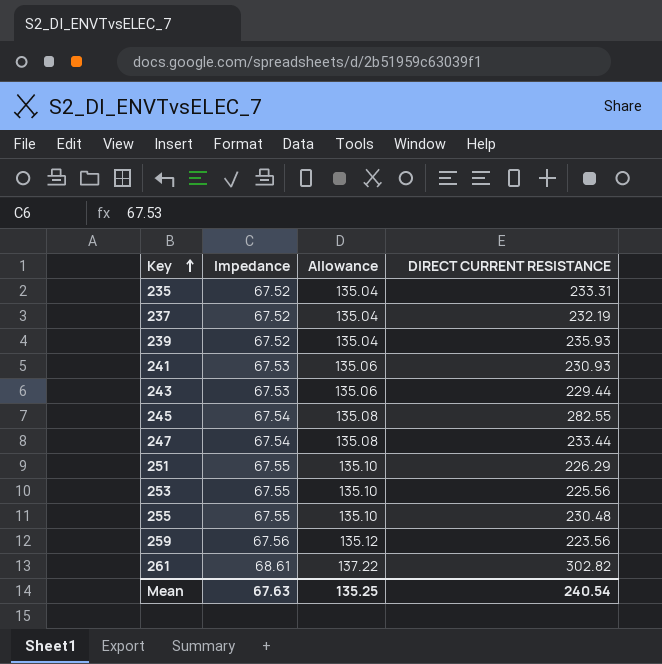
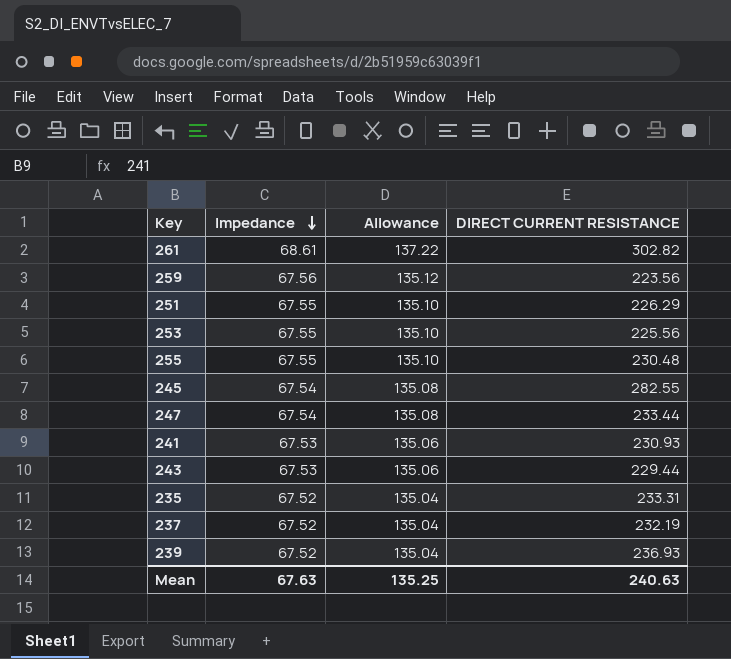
row order: Key ascending -> Impedance descending
239 | DIRECT CURRENT RESISTANCE: 235.93 -> 236.93
Mean | DIRECT CURRENT RESISTANCE: 240.54 -> 240.63

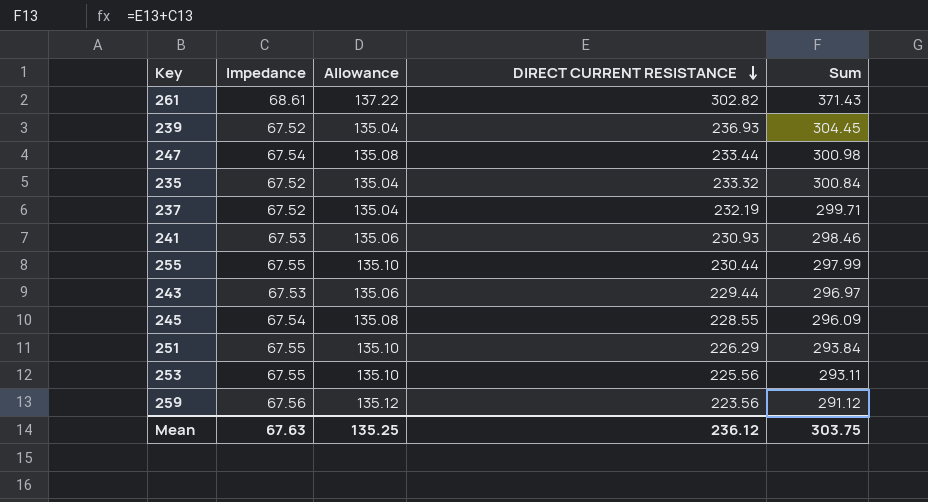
row order: Impedance descending -> DIRECT CURRENT RESISTANCE descending
column Sum | formula: none -> [Impedance] + [DIRECT CURRENT RESISTANCE]
235 | DIRECT CURRENT RESISTANCE: 233.31 -> 233.32
255 | DIRECT CURRENT RESISTANCE: 230.48 -> 230.44
245 | DIRECT CURRENT RESISTANCE: 282.55 -> 228.55
Mean | DIRECT CURRENT RESISTANCE: 240.63 -> 236.12

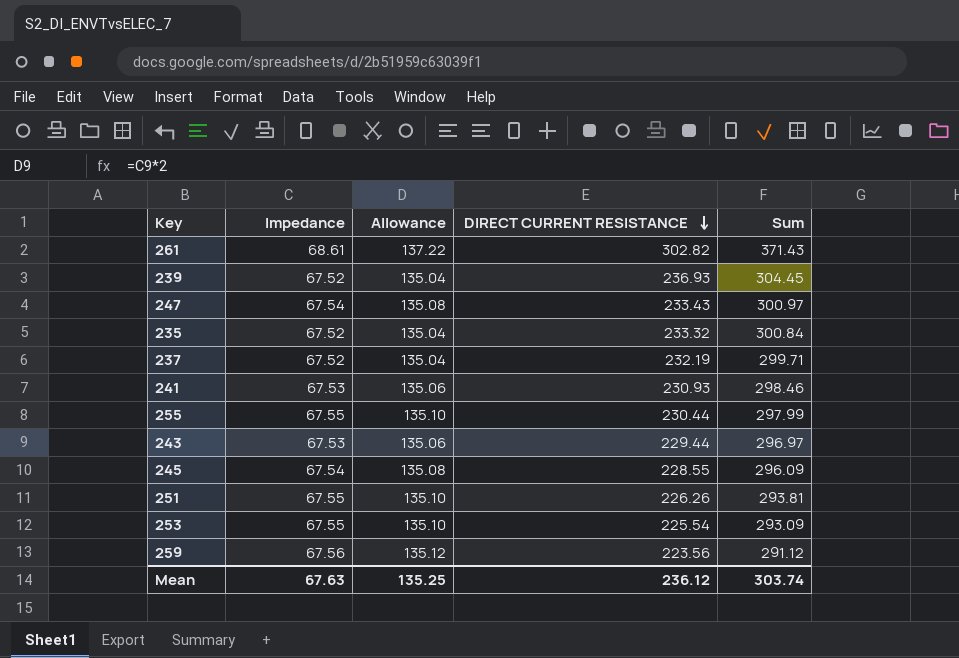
247 | DIRECT CURRENT RESISTANCE: 233.44 -> 233.43
247 | Sum: 300.98 -> 300.97
251 | DIRECT CURRENT RESISTANCE: 226.29 -> 226.26
251 | Sum: 293.84 -> 293.81
253 | DIRECT CURRENT RESISTANCE: 225.56 -> 225.54
253 | Sum: 293.11 -> 293.09
Mean | Sum: 303.75 -> 303.74

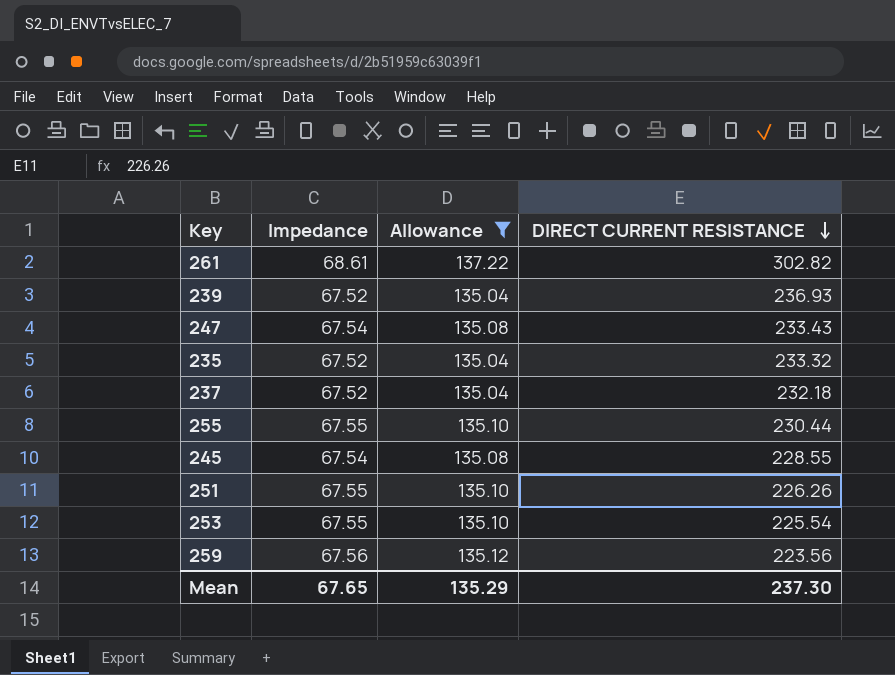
filter: none -> Allowance != 135.06
column Sum | formula: [Impedance] + [DIRECT CURRENT RESISTANCE] -> none
237 | DIRECT CURRENT RESISTANCE: 232.19 -> 232.18
Mean | Impedance: 67.63 -> 67.65
Mean | Allowance: 135.25 -> 135.29
Mean | DIRECT CURRENT RESISTANCE: 236.12 -> 237.30

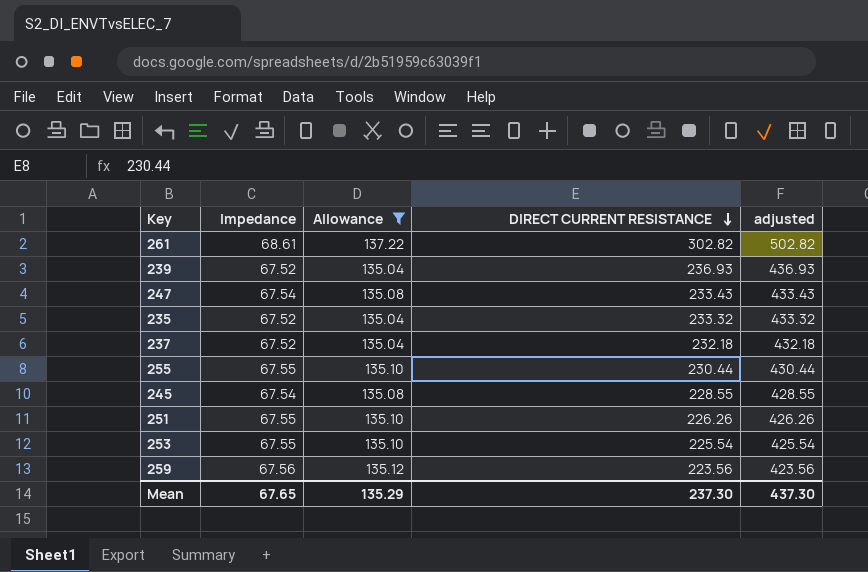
column adjusted | formula: none -> [DIRECT CURRENT RESISTANCE] + 200

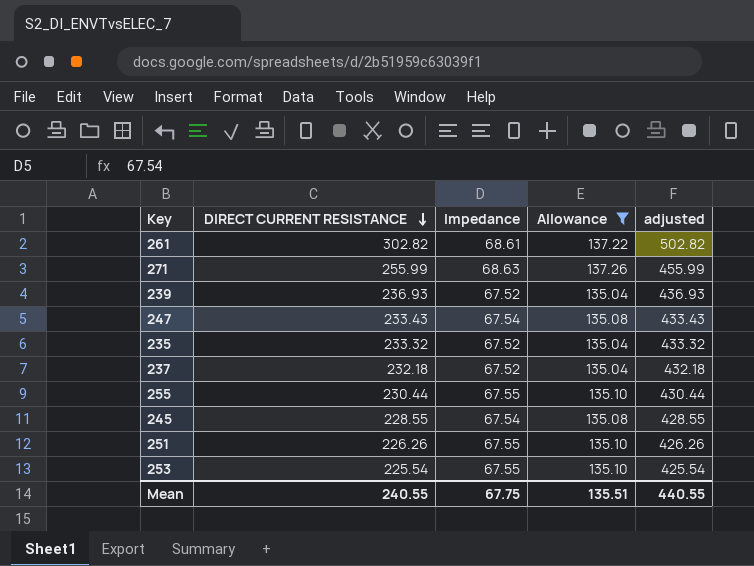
column DIRECT CURRENT RESISTANCE | position: 4 -> 2
row 259: 67.56 | 135.12 | 223.56 | 423.56 -> none
row 271: none -> 255.99 | 68.63 | 137.26 | 455.99
Mean | DIRECT CURRENT RESISTANCE: 237.30 -> 240.55
Mean | Impedance: 67.65 -> 67.75
Mean | Allowance: 135.29 -> 135.51
Mean | adjusted: 437.30 -> 440.55

